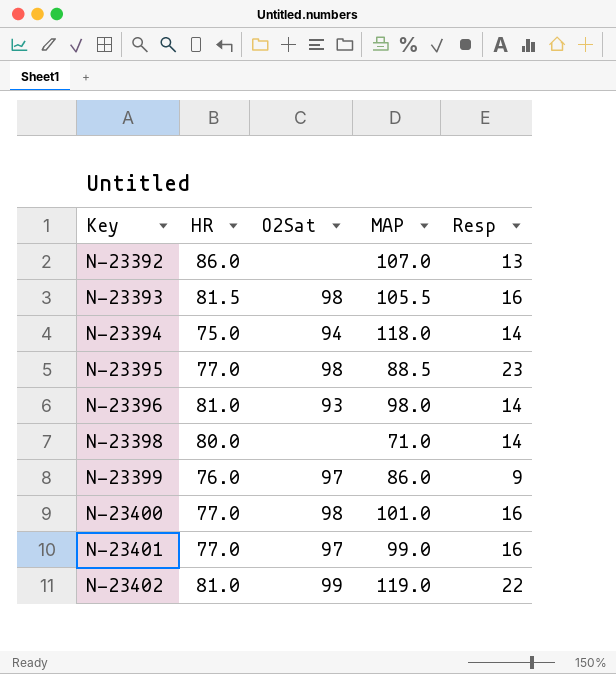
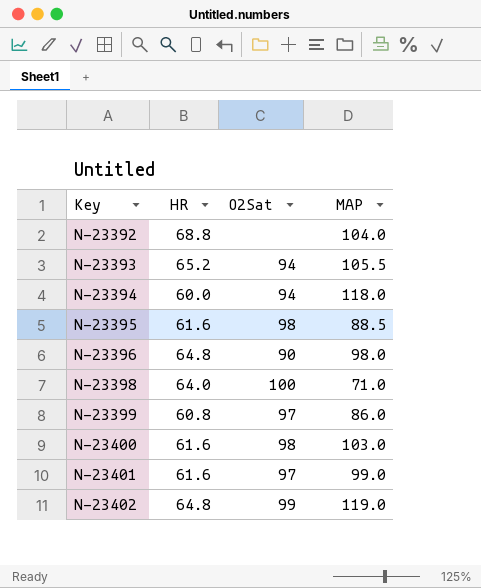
column Resp | position: 5 -> none
N-23392 | HR: 86.0 -> 68.8
N-23392 | MAP: 107.0 -> 104.0
N-23393 | HR: 81.5 -> 65.2
N-23393 | O2Sat: 98 -> 94
N-23394 | HR: 75.0 -> 60.0
N-23395 | HR: 77.0 -> 61.6
N-23396 | HR: 81.0 -> 64.8
N-23396 | O2Sat: 93 -> 90
N-23398 | HR: 80.0 -> 64.0
N-23398 | O2Sat: none -> 100
N-23399 | HR: 76.0 -> 60.8
N-23400 | HR: 77.0 -> 61.6
N-23400 | MAP: 101.0 -> 103.0
N-23401 | HR: 77.0 -> 61.6
N-23402 | HR: 81.0 -> 64.8

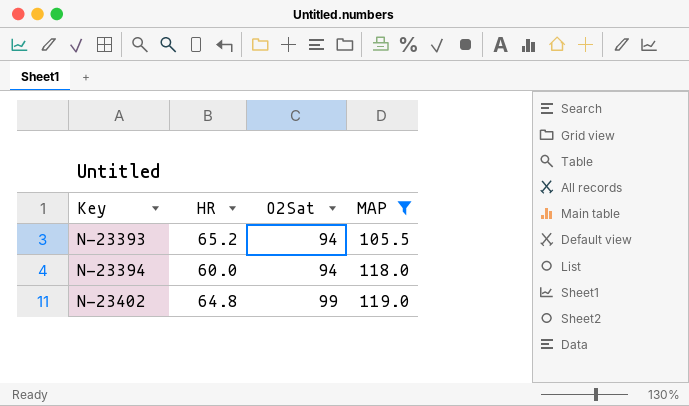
filter: none -> MAP >= 105.5

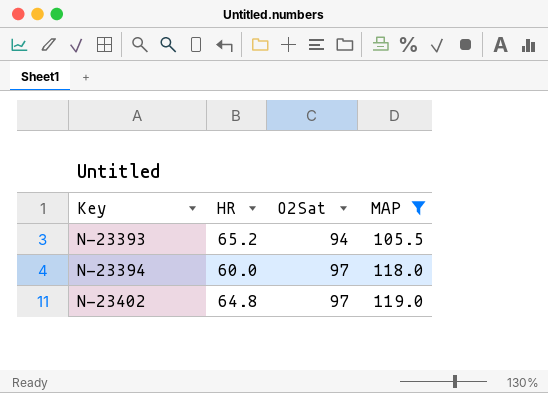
N-23394 | O2Sat: 94 -> 97
N-23402 | O2Sat: 99 -> 97

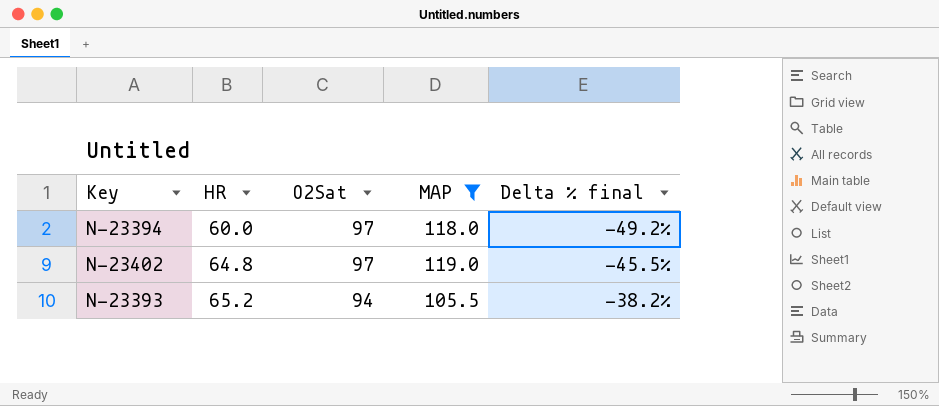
row order: Key ascending -> HR ascending
column Delta % final | formula: none -> ([HR] - [MAP]) / [MAP]

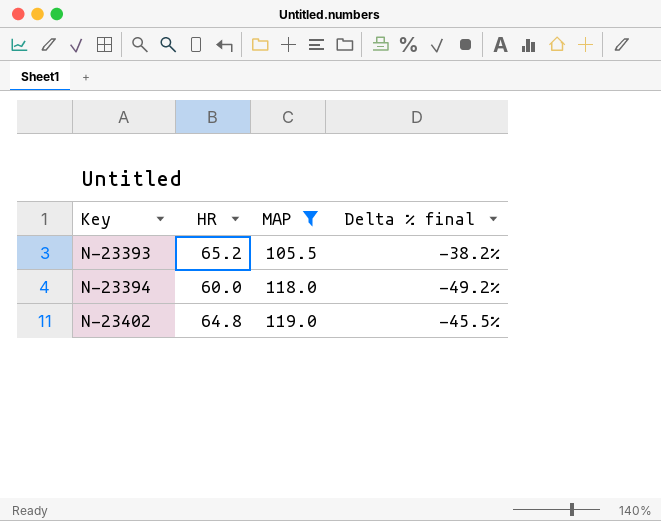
row order: HR ascending -> Key ascending
column O2Sat | position: 3 -> none

